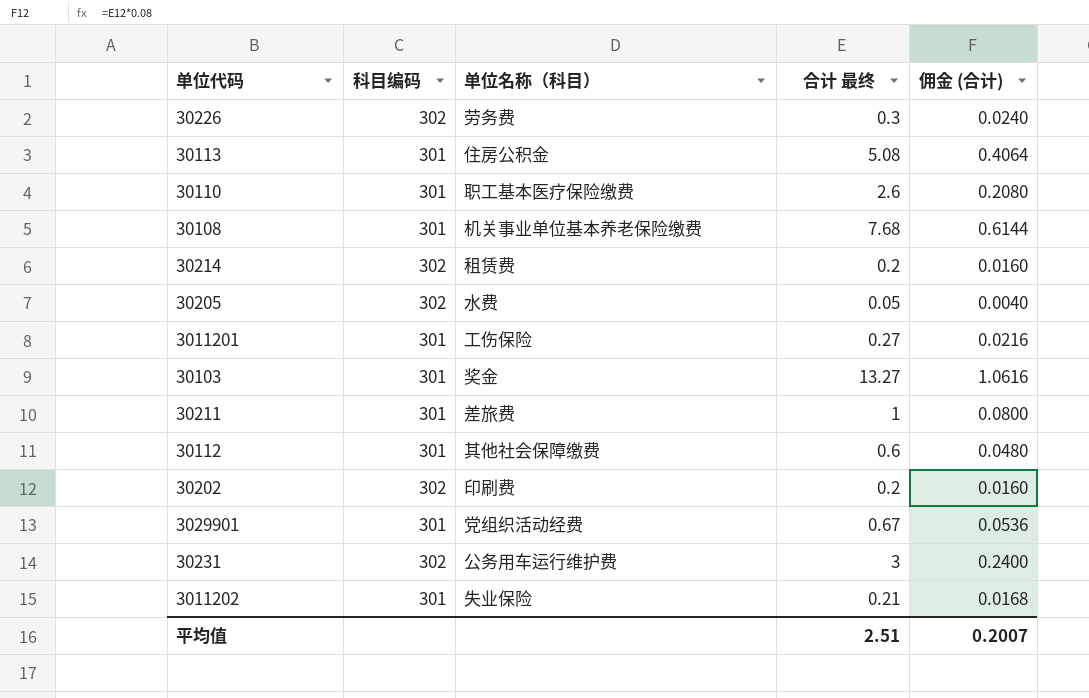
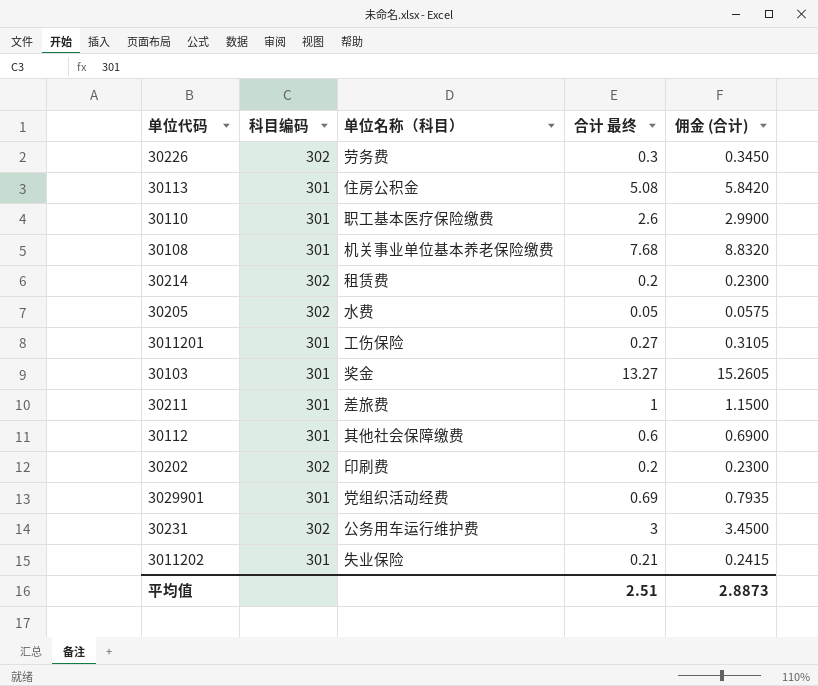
column 佣金 (合计) | formula: [合计 最终] * 0.08 -> [合计 最终] * 1.15
3029901 | 合计 最终: 0.67 -> 0.69
平均值 | 佣金 (合计): 0.2007 -> 2.8873

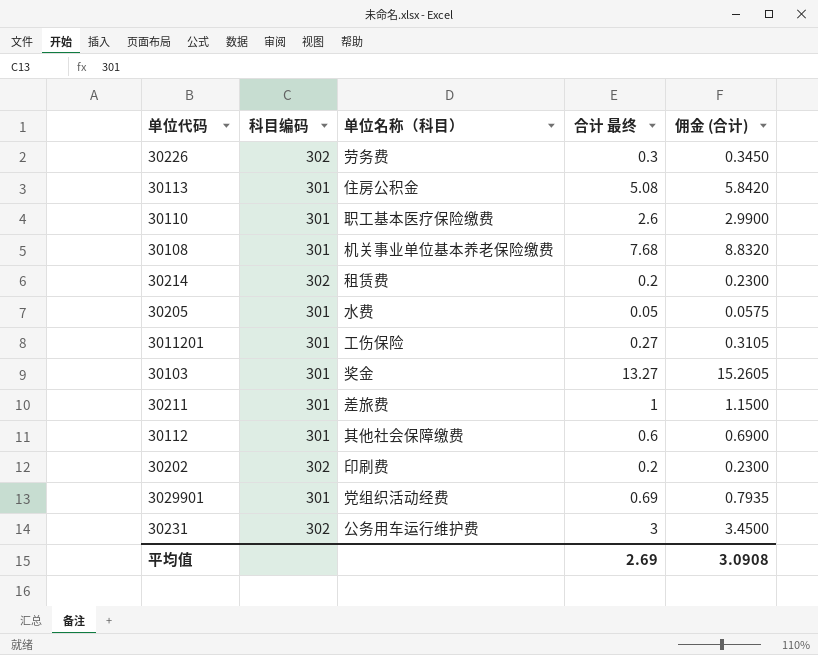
row 3011202: 301 | 失业保险 | 0.21 | 0.2415 -> none
30205 | 科目编码: 302 -> 301
平均值 | 合计 最终: 2.51 -> 2.69
平均值 | 佣金 (合计): 2.8873 -> 3.0908

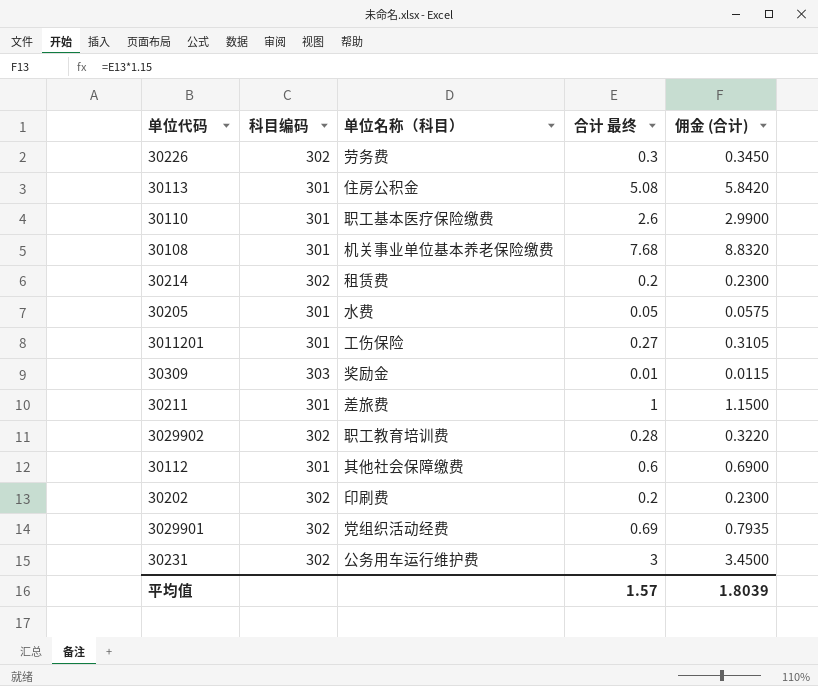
row 30103: 301 | 奖金 | 13.27 | 15.2605 -> none
row 30309: none -> 303 | 奖励金 | 0.01 | 0.0115
row 3029902: none -> 302 | 职工教育培训费 | 0.28 | 0.3220
3029901 | 科目编码: 301 -> 302
平均值 | 合计 最终: 2.69 -> 1.57
平均值 | 佣金 (合计): 3.0908 -> 1.8039

